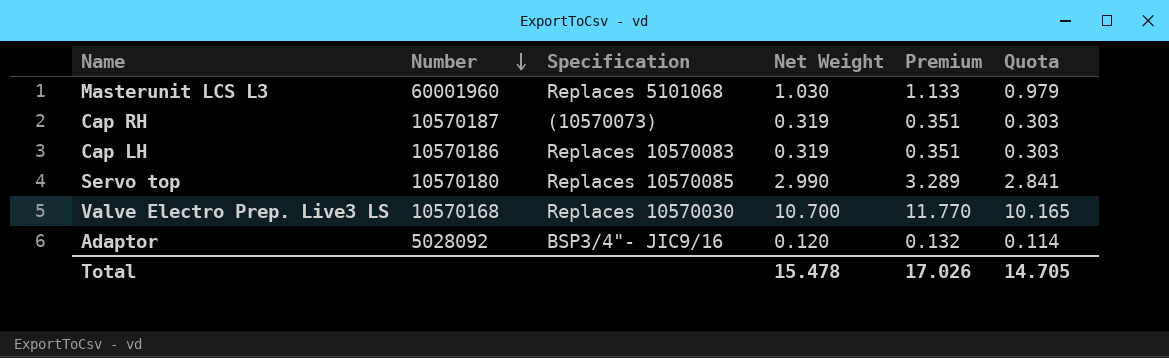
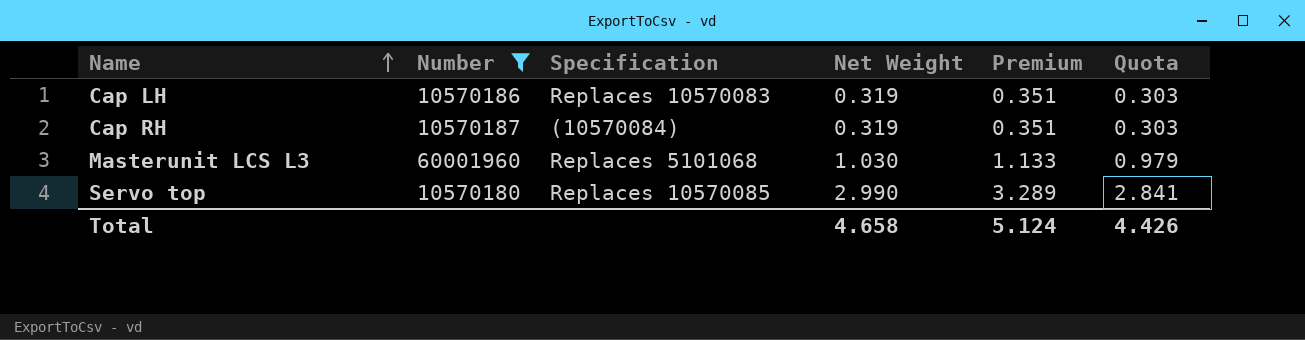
filter: none -> Number >= 10570180
row order: Number descending -> Name ascending
Cap RH | Specification: (10570073) -> (10570084)
Total | Net Weight: 15.478 -> 4.658
Total | Premium: 17.026 -> 5.124
Total | Quota: 14.705 -> 4.426

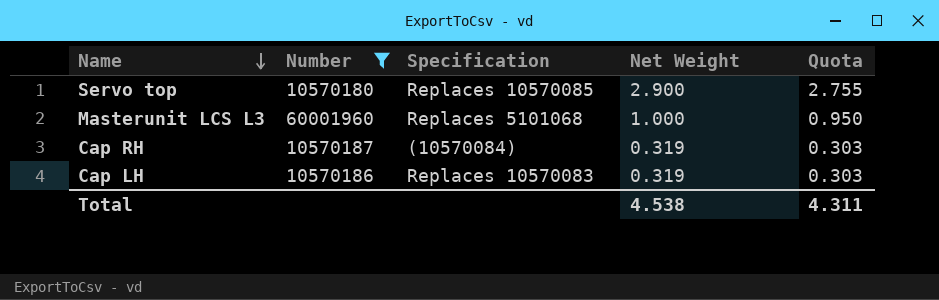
row order: Name ascending -> Name descending
column Premium | formula: [Net Weight] * 1.1 -> none
Servo top | Net Weight: 2.990 -> 2.900
Servo top | Quota: 2.841 -> 2.755
Masterunit LCS L3 | Net Weight: 1.030 -> 1.000
Masterunit LCS L3 | Quota: 0.979 -> 0.950
Total | Net Weight: 4.658 -> 4.538
Total | Quota: 4.426 -> 4.311

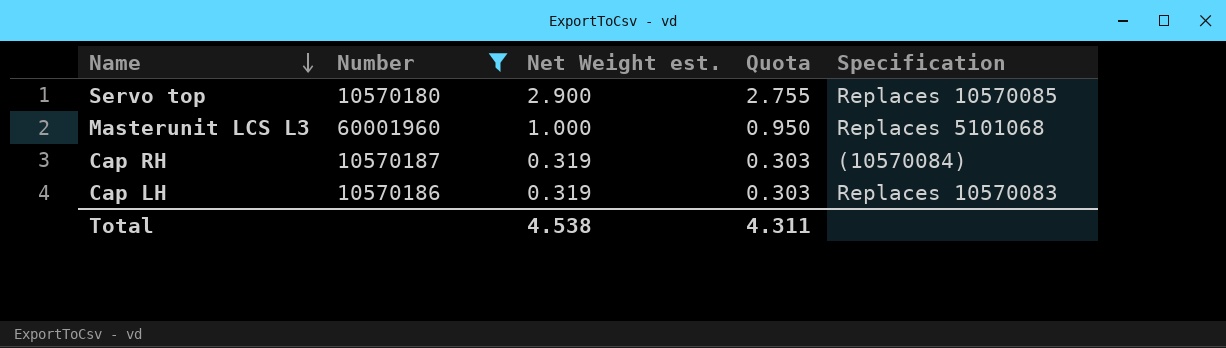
column name: Net Weight -> Net Weight est.
column Specification | position: 3 -> 5

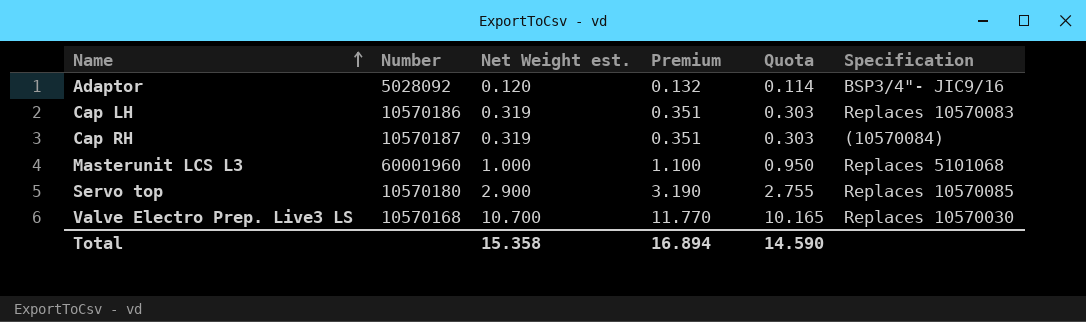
filter: Number >= 10570180 -> none
row order: Name descending -> Name ascending
column Premium | formula: none -> [Net Weight est.] * 1.1
Total | Net Weight est.: 4.538 -> 15.358
Total | Quota: 4.311 -> 14.590

